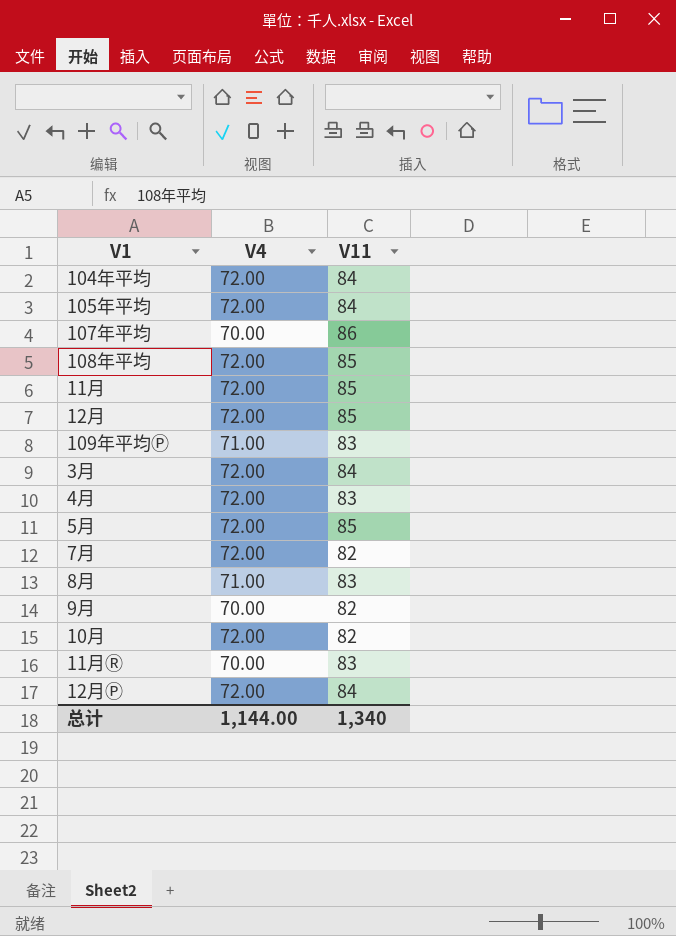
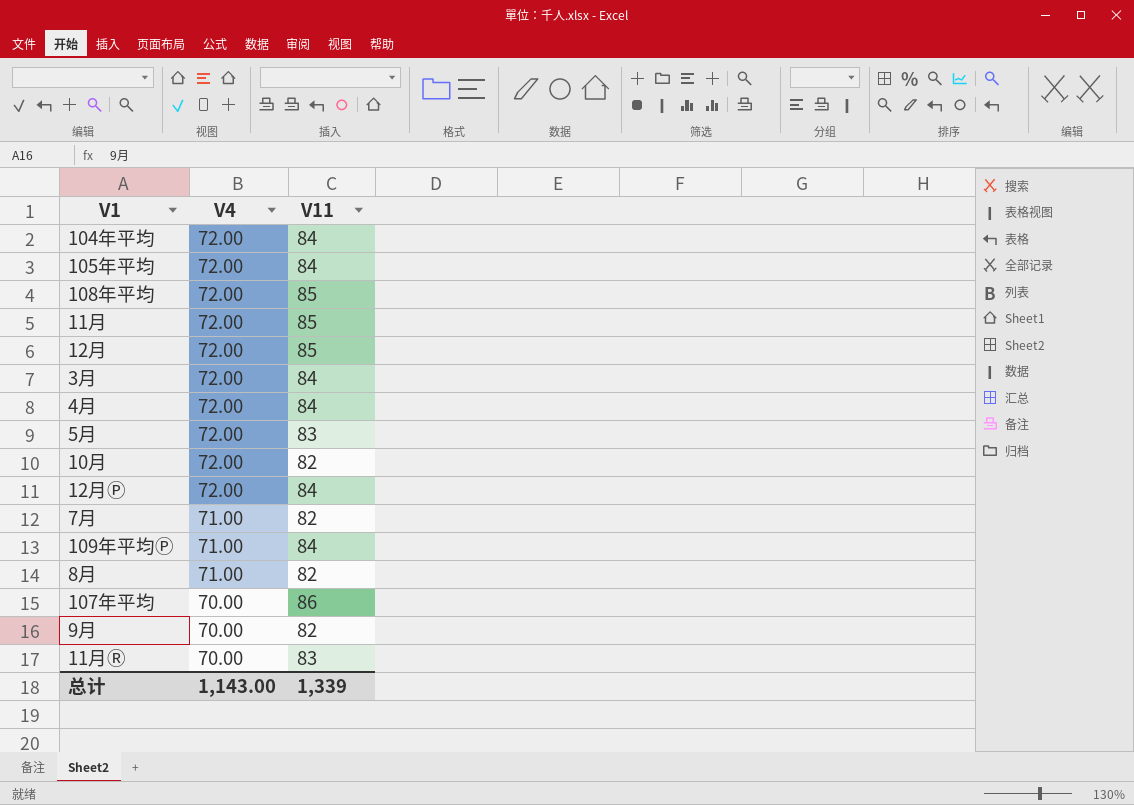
row order: none -> V4 descending
4月 | V11: 83 -> 84
5月 | V11: 85 -> 83
7月 | V4: 72.00 -> 71.00
109年平均Ⓟ | V11: 83 -> 84
8月 | V11: 83 -> 82
总计 | V4: 1,144.00 -> 1,143.00
总计 | V11: 1,340 -> 1,339

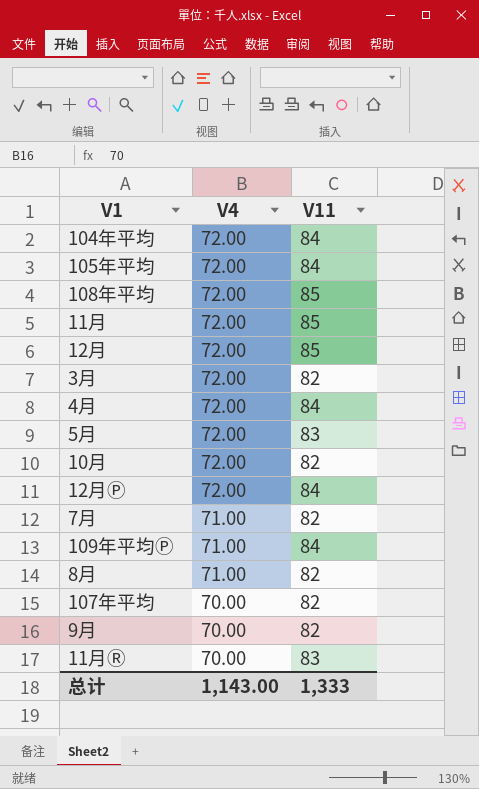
3月 | V11: 84 -> 82
107年平均 | V11: 86 -> 82
总计 | V11: 1,339 -> 1,333

